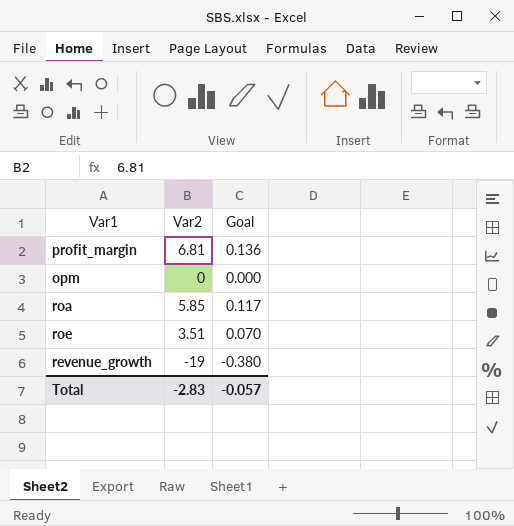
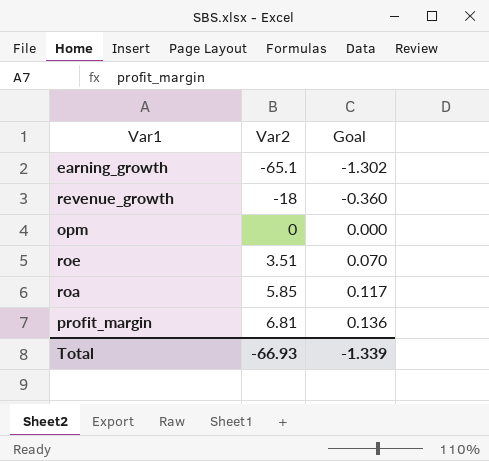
row order: none -> Var2 ascending
row earning_growth: none -> -65.1 | -1.302
revenue_growth | Var2: -19 -> -18
revenue_growth | Goal: -0.380 -> -0.360
Total | Var2: -2.83 -> -66.93
Total | Goal: -0.057 -> -1.339

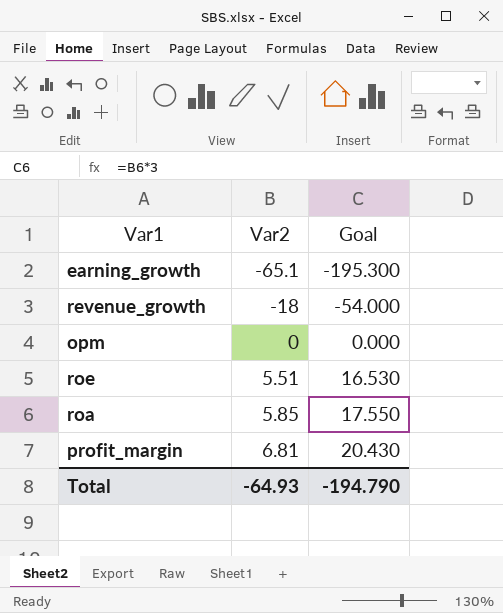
column Goal | formula: [Var2] * 0.02 -> [Var2] * 3
roe | Var2: 3.51 -> 5.51
Total | Var2: -66.93 -> -64.93
Total | Goal: -1.339 -> -194.790

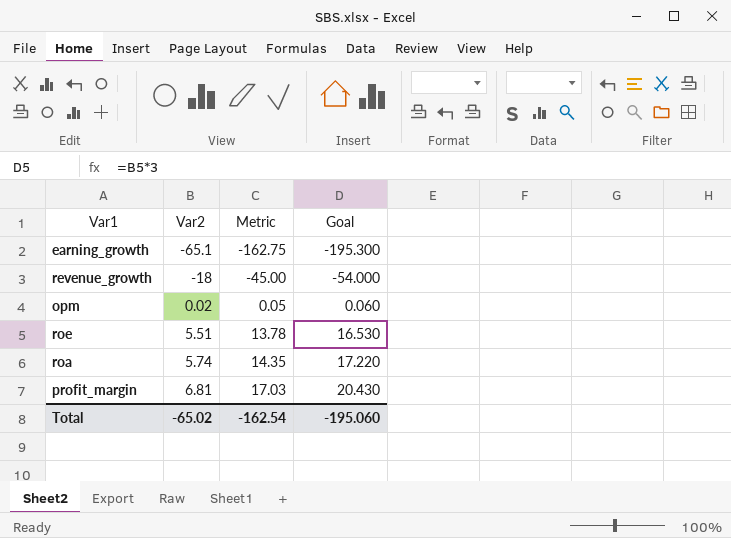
column Metric | formula: none -> [Var2] * 2.5
opm | Var2: 0 -> 0.02
opm | Goal: 0.000 -> 0.060
roa | Var2: 5.85 -> 5.74
roa | Goal: 17.550 -> 17.220
Total | Var2: -64.93 -> -65.02
Total | Goal: -194.790 -> -195.060

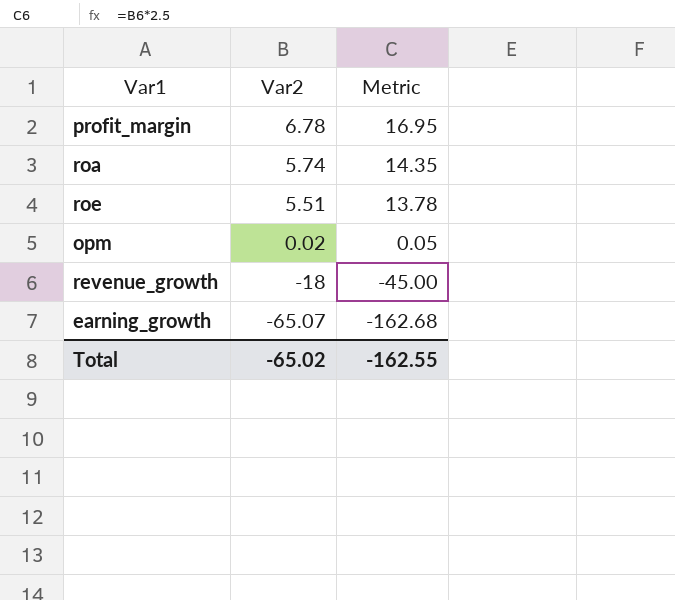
row order: Var2 ascending -> Var2 descending
column Goal | formula: [Var2] * 3 -> none
profit_margin | Var2: 6.81 -> 6.78
profit_margin | Metric: 17.03 -> 16.95
earning_growth | Var2: -65.1 -> -65.07
earning_growth | Metric: -162.75 -> -162.68
Total | Metric: -162.54 -> -162.55

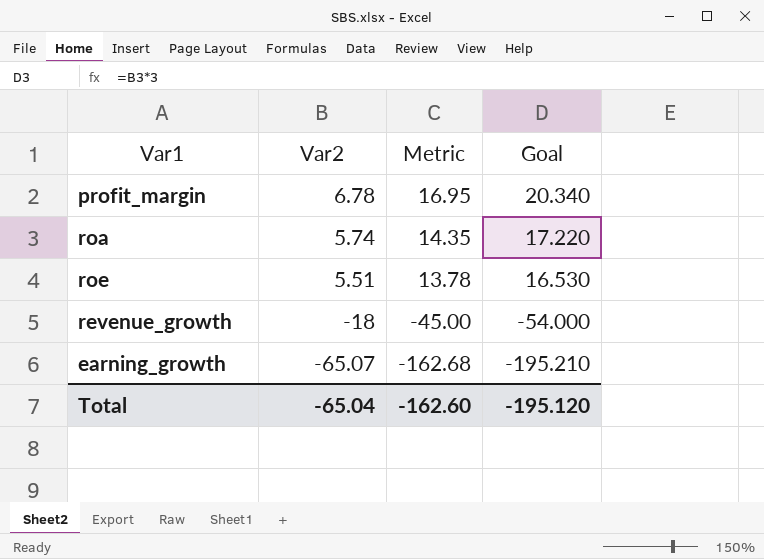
column Goal | formula: none -> [Var2] * 3
row opm: 0.02 | 0.05 -> none
Total | Var2: -65.02 -> -65.04
Total | Metric: -162.55 -> -162.60

